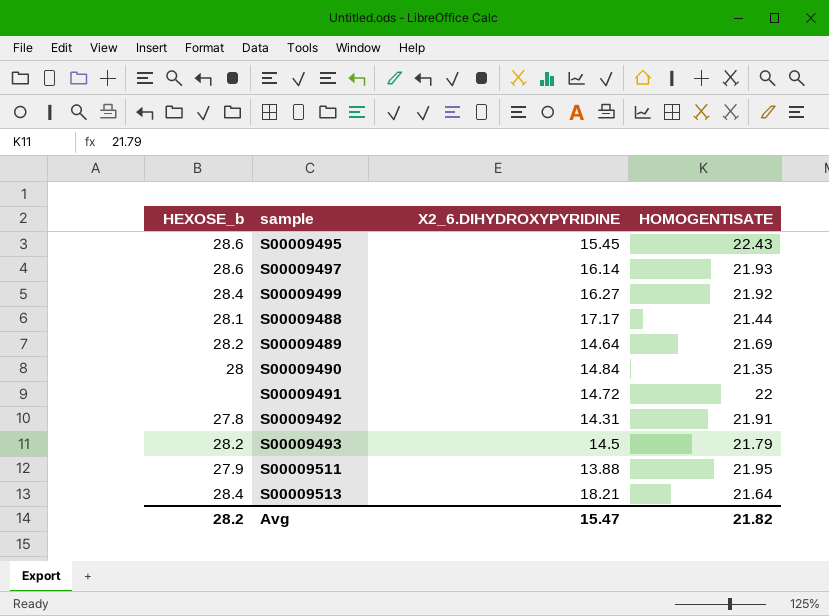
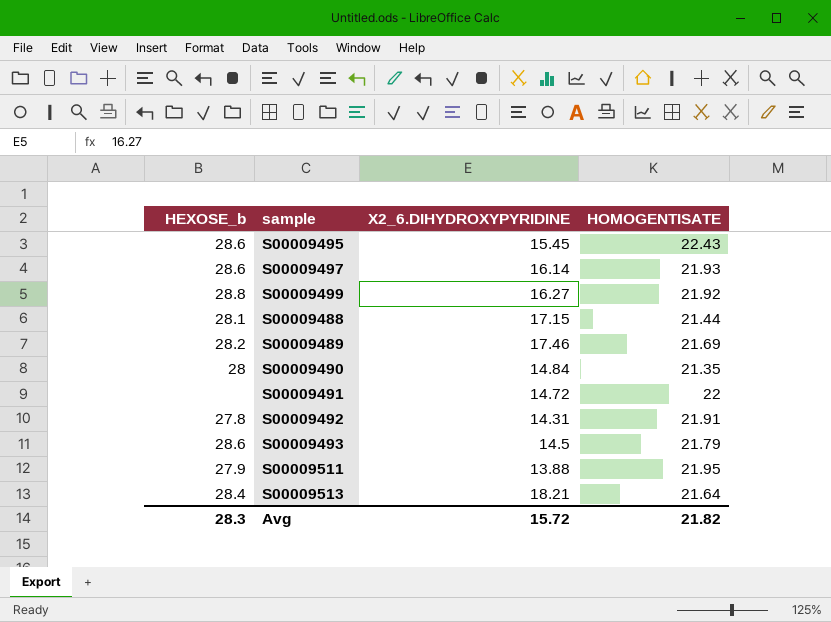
S00009499 | HEXOSE_b: 28.4 -> 28.8
S00009488 | X2_6.DIHYDROXYPYRIDINE: 17.17 -> 17.15
S00009489 | X2_6.DIHYDROXYPYRIDINE: 14.64 -> 17.46
S00009493 | HEXOSE_b: 28.2 -> 28.6
Avg | HEXOSE_b: 28.2 -> 28.3
Avg | X2_6.DIHYDROXYPYRIDINE: 15.47 -> 15.72

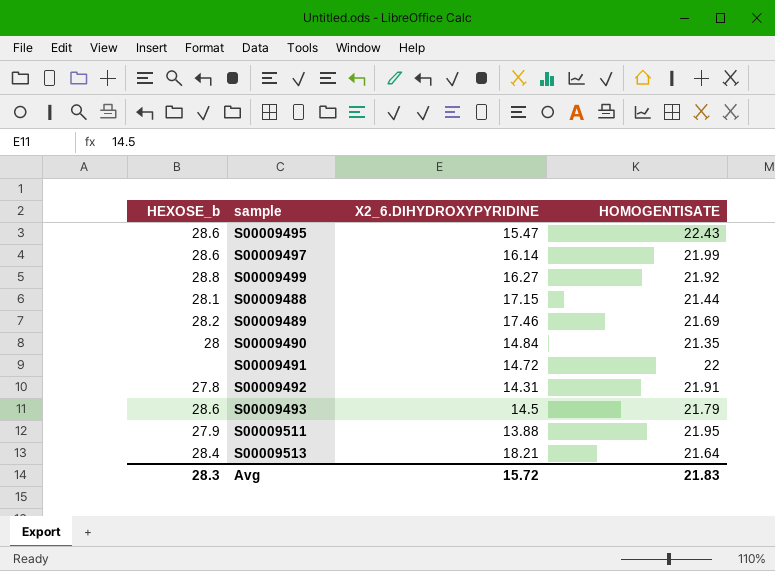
S00009495 | X2_6.DIHYDROXYPYRIDINE: 15.45 -> 15.47
S00009497 | HOMOGENTISATE: 21.93 -> 21.99
Avg | HOMOGENTISATE: 21.82 -> 21.83

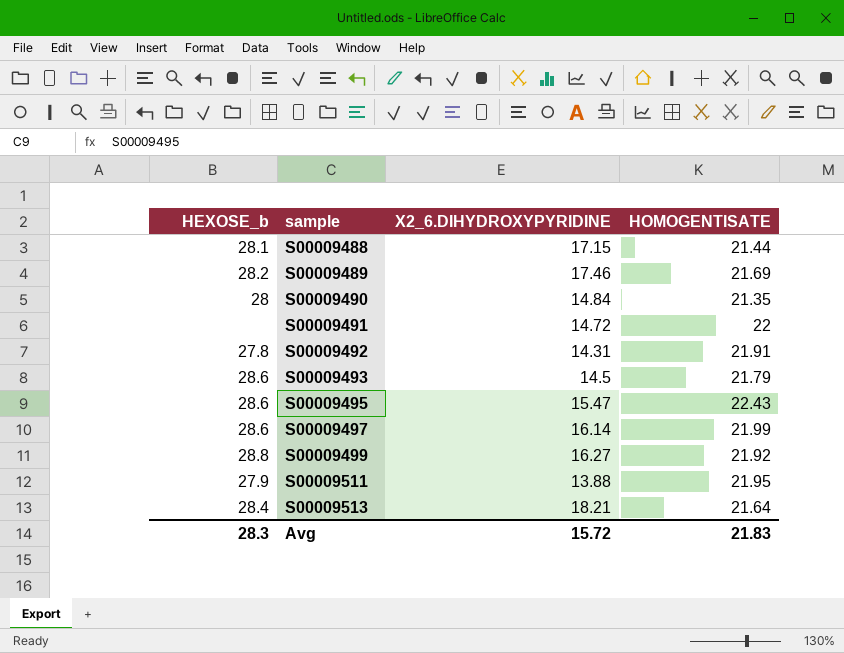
row order: none -> sample ascending

